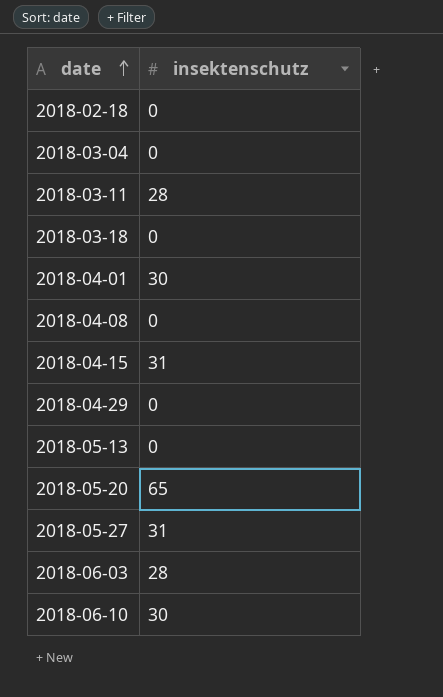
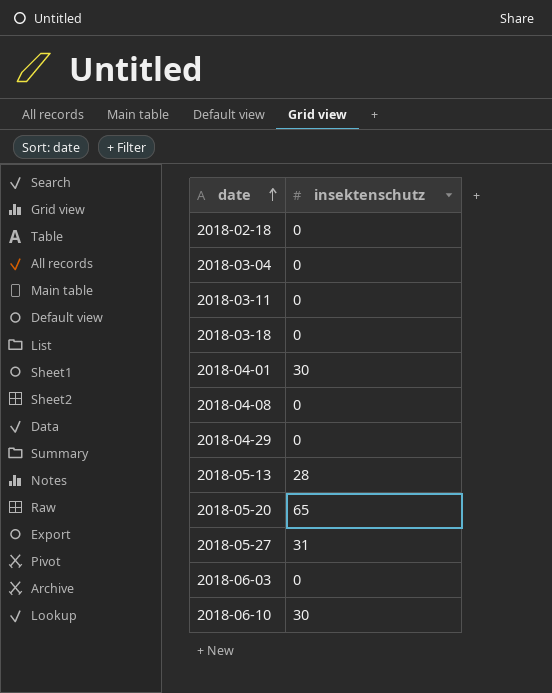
row 2018-04-15: 31 -> none
2018-03-11 | insektenschutz: 28 -> 0
2018-05-13 | insektenschutz: 0 -> 28
2018-06-03 | insektenschutz: 28 -> 0

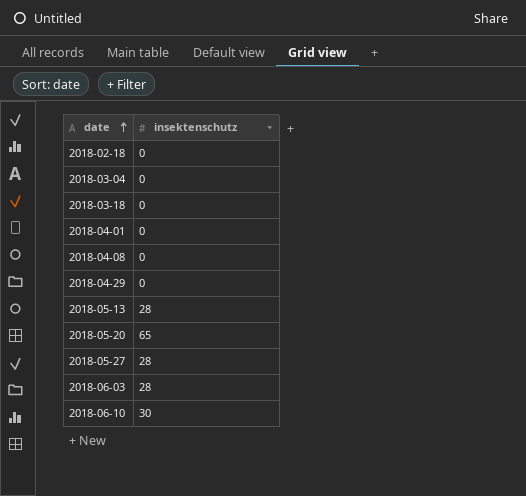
row 2018-03-11: 0 -> none
2018-04-01 | insektenschutz: 30 -> 0
2018-05-27 | insektenschutz: 31 -> 28
2018-06-03 | insektenschutz: 0 -> 28

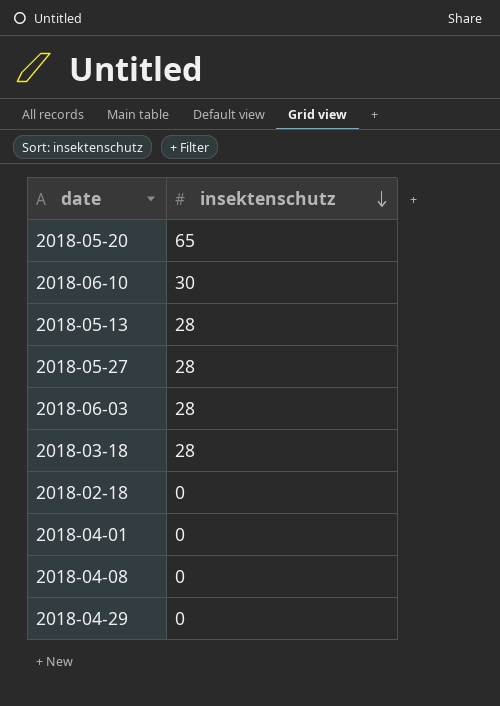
row order: date ascending -> insektenschutz descending
row 2018-03-04: 0 -> none
2018-03-18 | insektenschutz: 0 -> 28

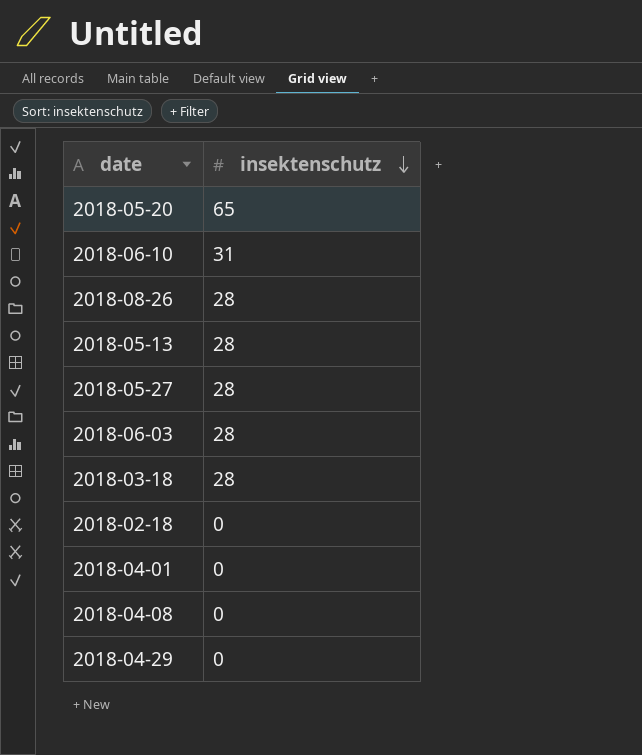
2018-06-10 | insektenschutz: 30 -> 31
row 2018-08-26: none -> 28

